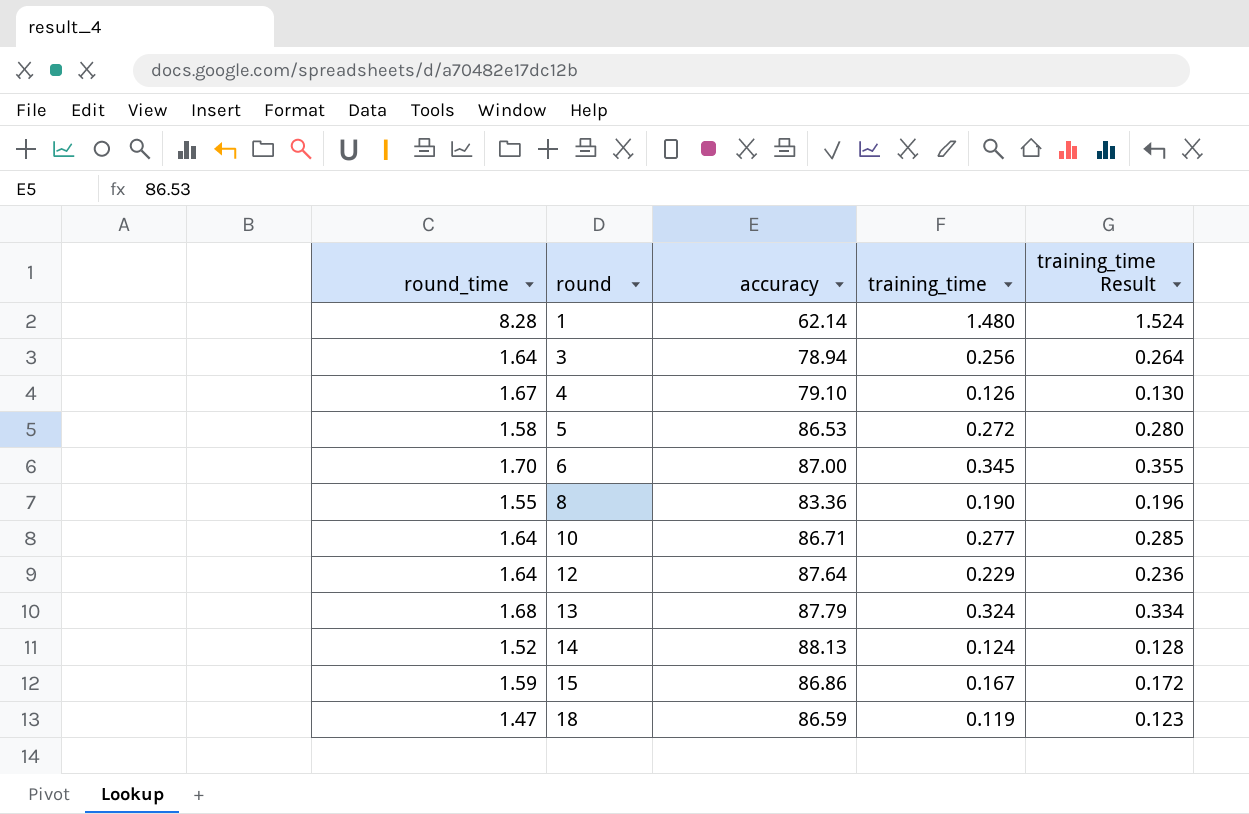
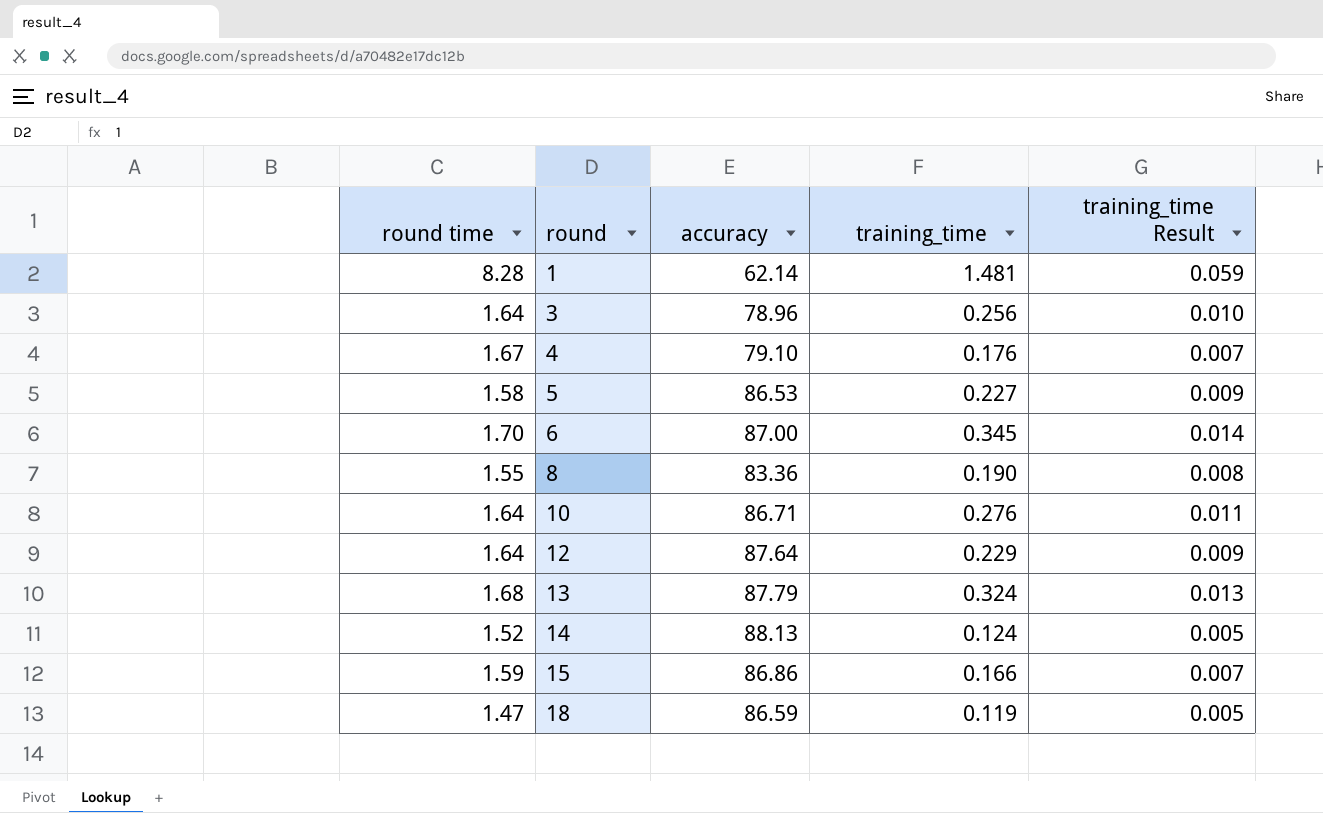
column name: round_time -> round time
column training_time Result | formula: [training_time] * 1.03 -> [training_time] * 0.04
1 | training_time: 1.480 -> 1.481
3 | accuracy: 78.94 -> 78.96
4 | training_time: 0.126 -> 0.176
5 | training_time: 0.272 -> 0.227
10 | training_time: 0.277 -> 0.276
15 | training_time: 0.167 -> 0.166

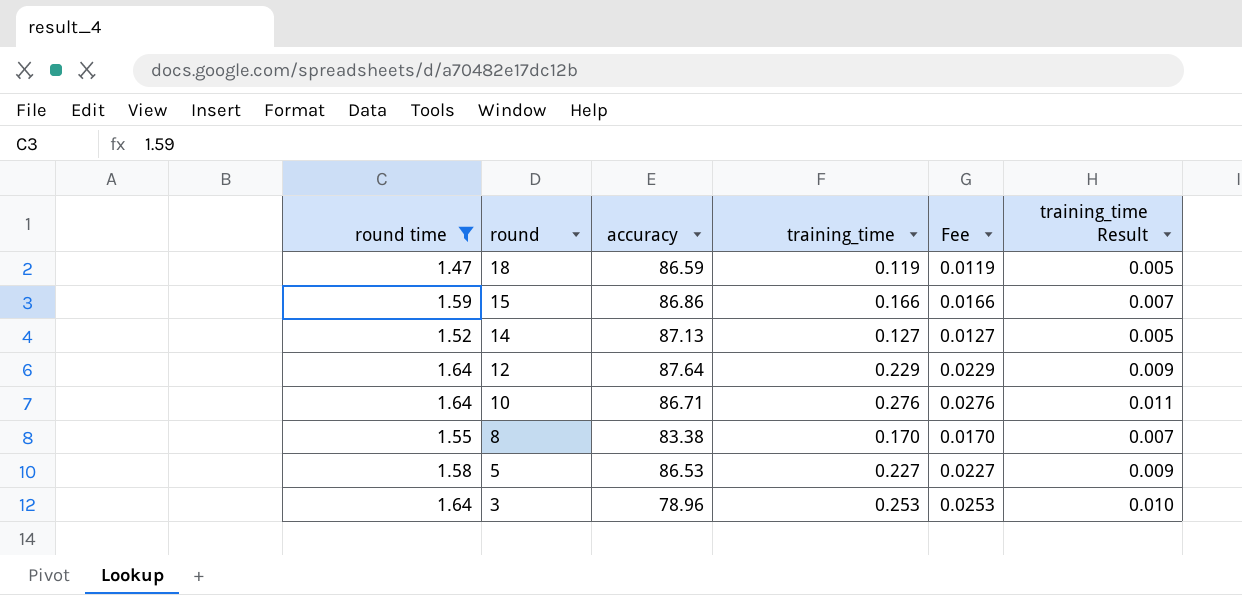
filter: none -> round time <= 1.64
row order: round ascending -> round descending
column Fee | formula: none -> [training_time] * 0.1
14 | accuracy: 88.13 -> 87.13
14 | training_time: 0.124 -> 0.127
8 | accuracy: 83.36 -> 83.38
8 | training_time: 0.190 -> 0.170
8 | training_time Result: 0.008 -> 0.007
3 | training_time: 0.256 -> 0.253

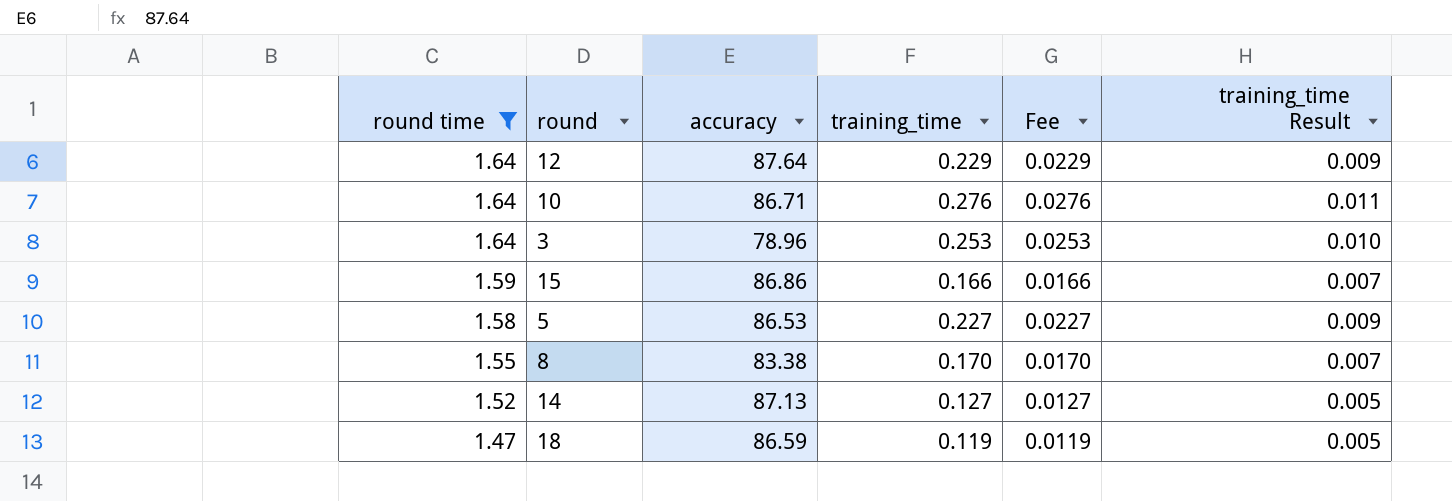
row order: round descending -> round time descending

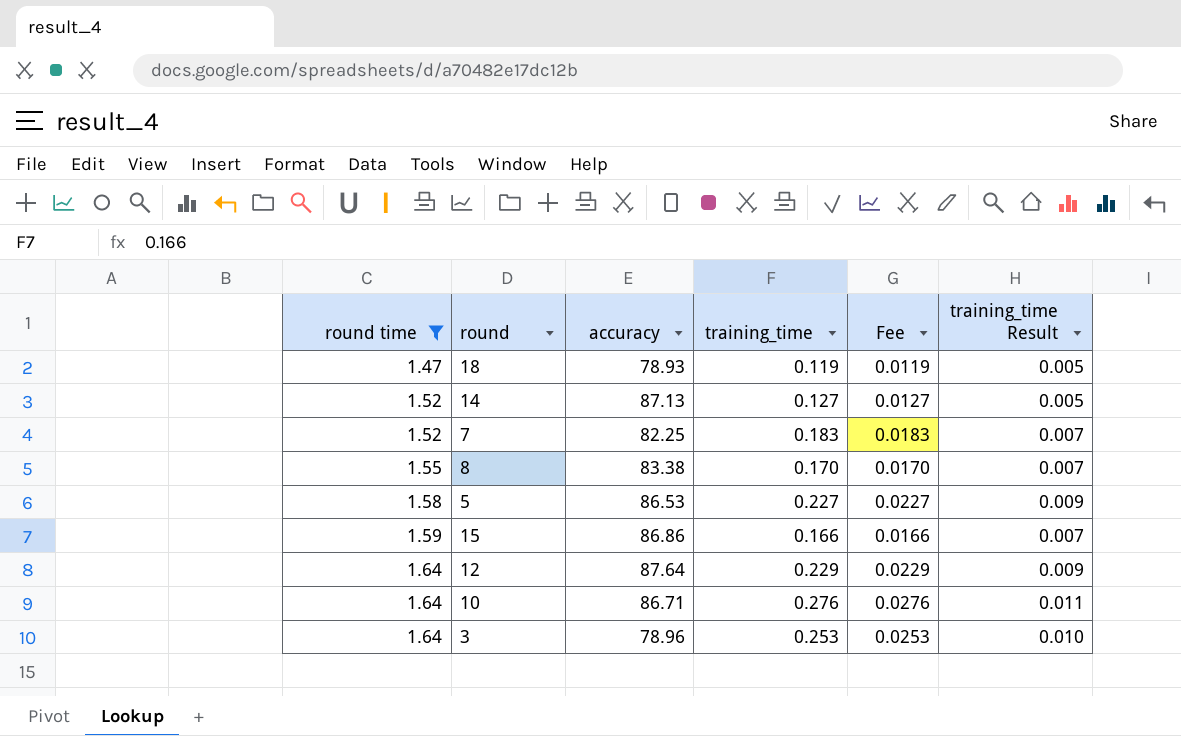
row order: round time descending -> round time ascending
18 | accuracy: 86.59 -> 78.93
row 7: none -> 1.52 | 82.25 | 0.183 | 0.0183 | 0.007

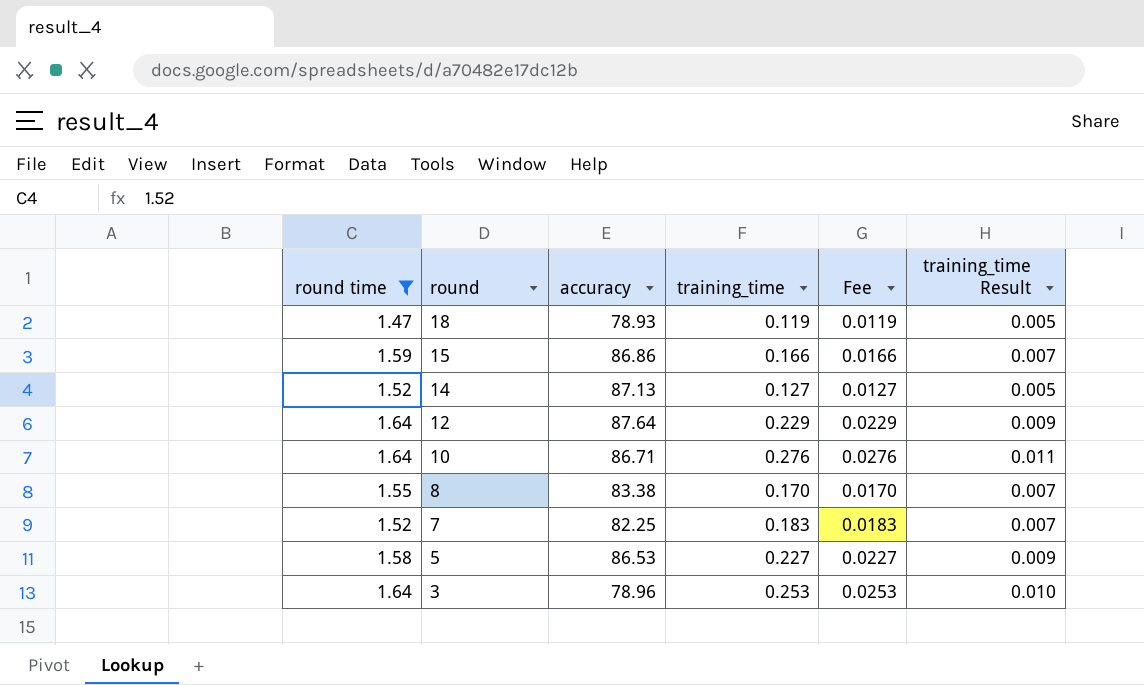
row order: round time ascending -> round descending

